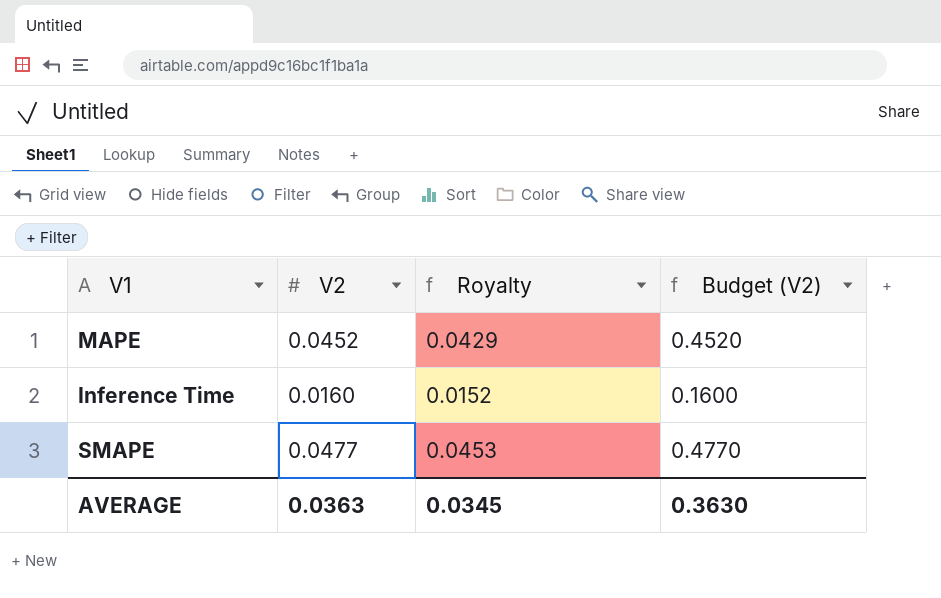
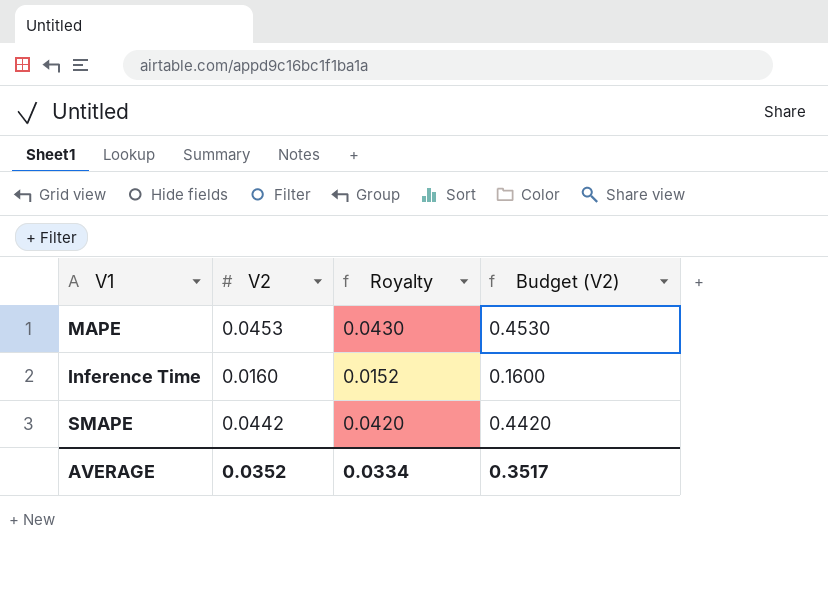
MAPE | V2: 0.0452 -> 0.0453
MAPE | Royalty: 0.0429 -> 0.0430
MAPE | Budget (V2): 0.4520 -> 0.4530
SMAPE | V2: 0.0477 -> 0.0442
SMAPE | Royalty: 0.0453 -> 0.0420
SMAPE | Budget (V2): 0.4770 -> 0.4420
AVERAGE | V2: 0.0363 -> 0.0352
AVERAGE | Royalty: 0.0345 -> 0.0334
AVERAGE | Budget (V2): 0.3630 -> 0.3517

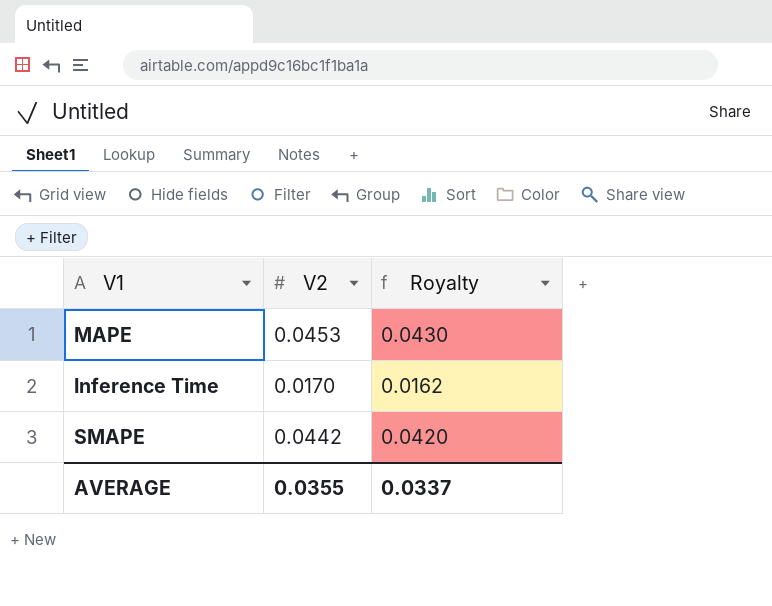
column Budget (V2) | formula: [V2] * 10 -> none
Inference Time | V2: 0.0160 -> 0.0170
Inference Time | Royalty: 0.0152 -> 0.0162
AVERAGE | V2: 0.0352 -> 0.0355
AVERAGE | Royalty: 0.0334 -> 0.0337

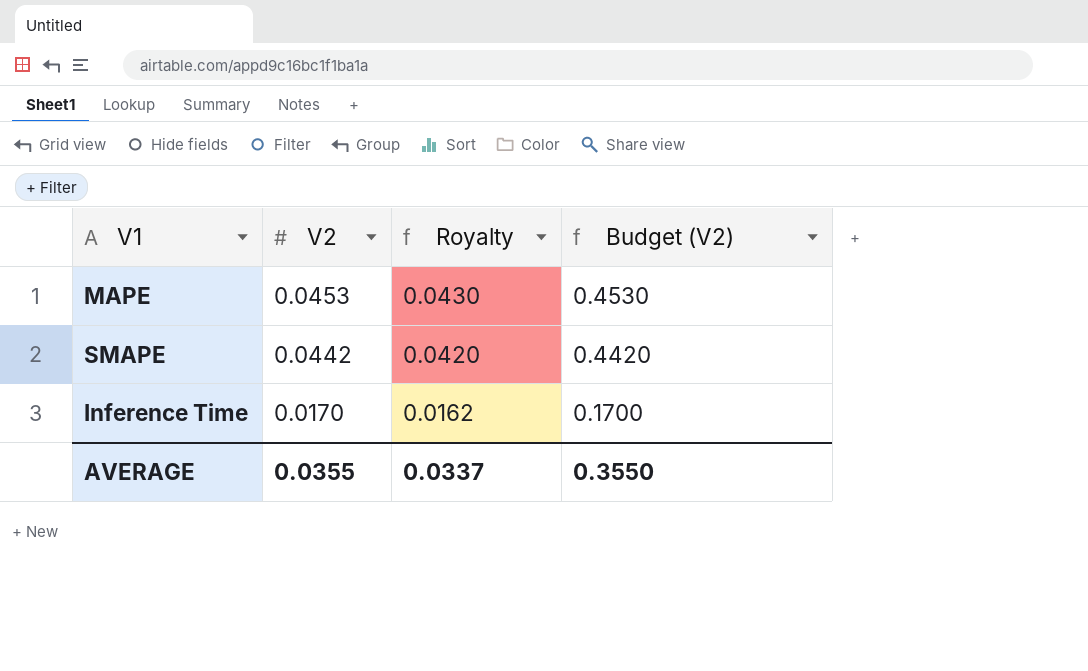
row order: none -> V2 descending
column Budget (V2) | formula: none -> [V2] * 10

